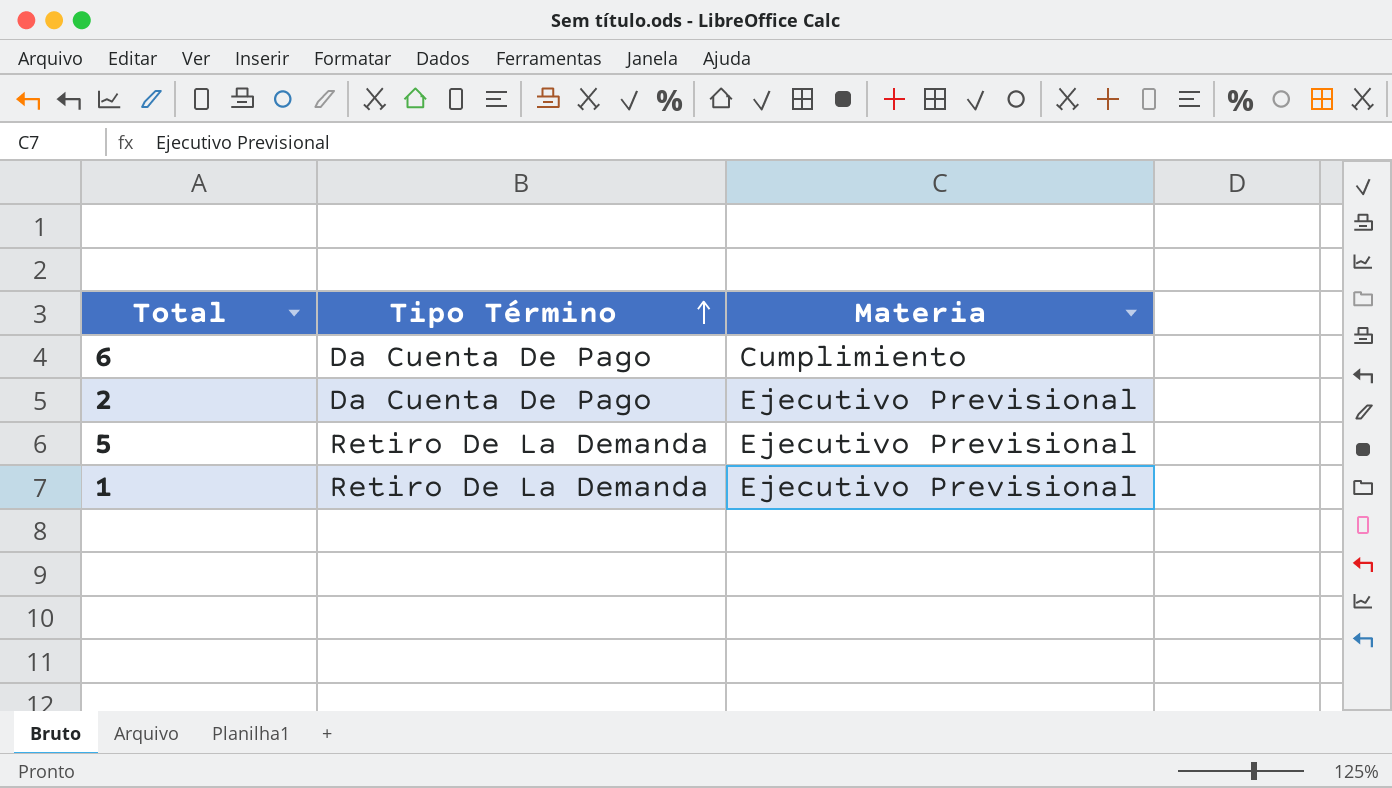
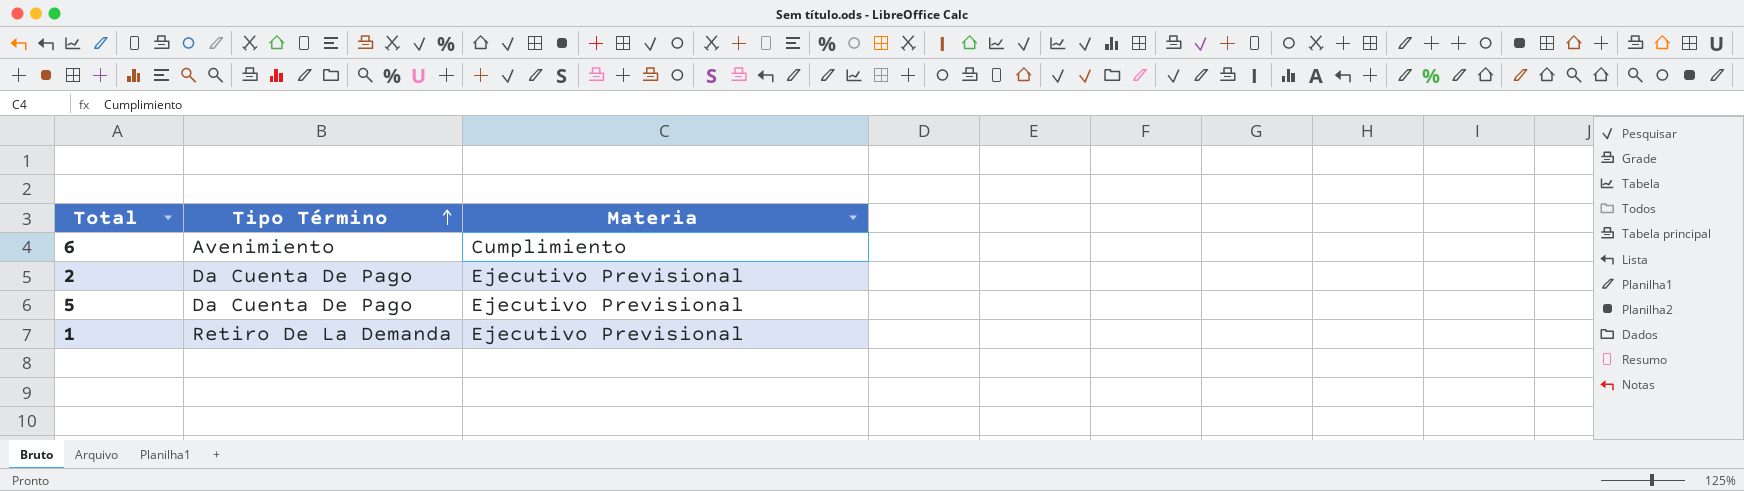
6 | Tipo Término: Da Cuenta De Pago -> Avenimiento
5 | Tipo Término: Retiro De La Demanda -> Da Cuenta De Pago

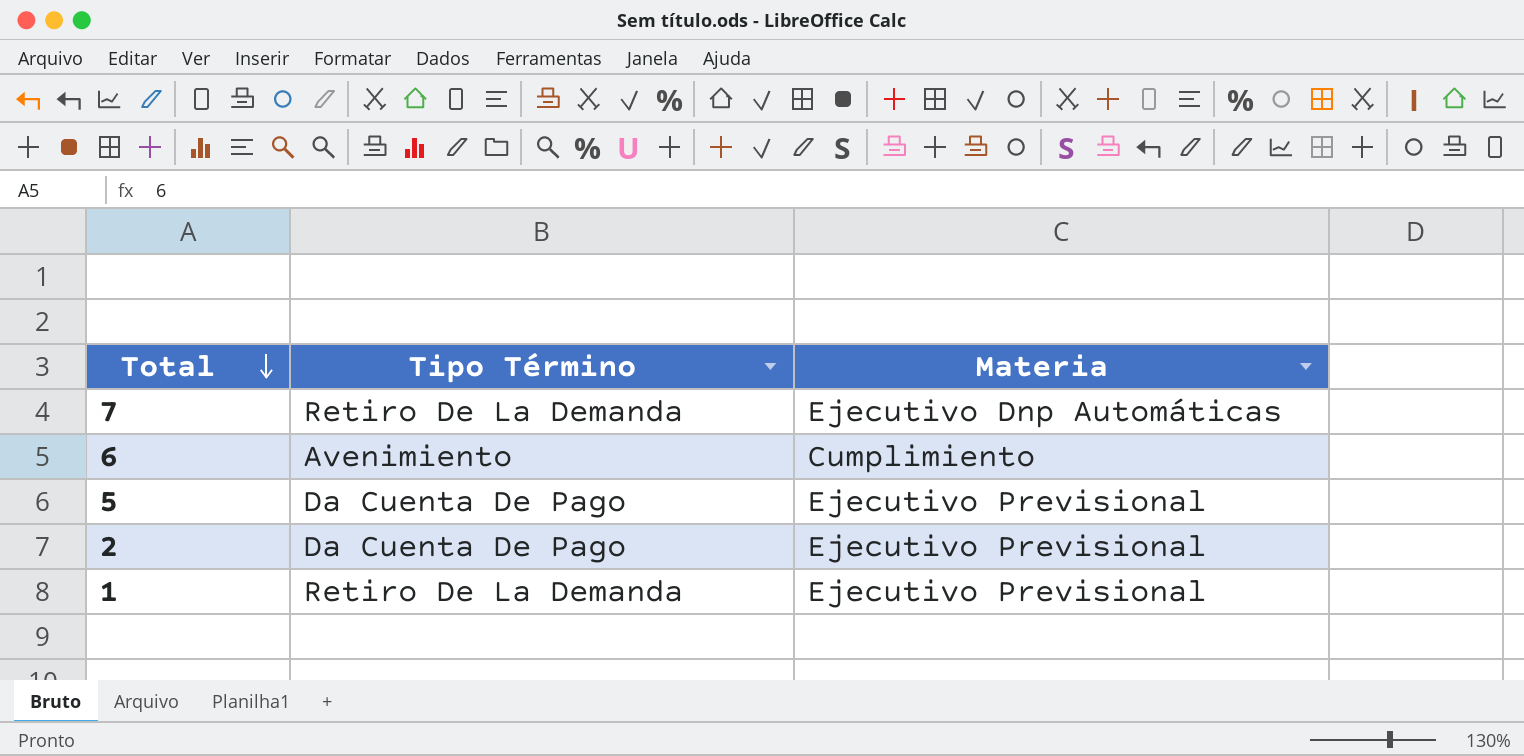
row order: Tipo Término ascending -> Total descending
row 7: none -> Retiro De La Demanda | Ejecutivo Dnp Automáticas

